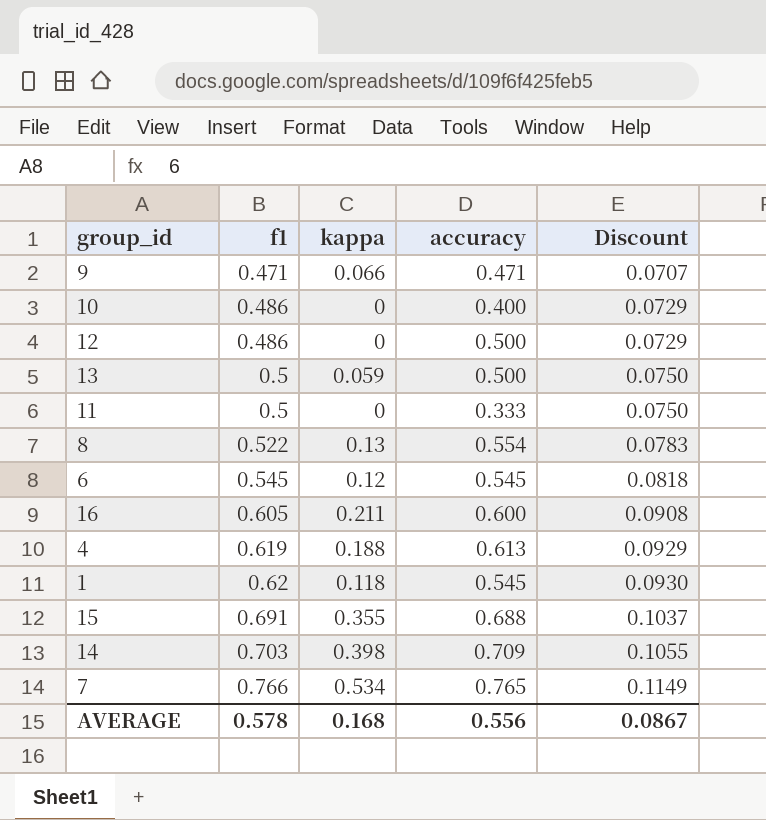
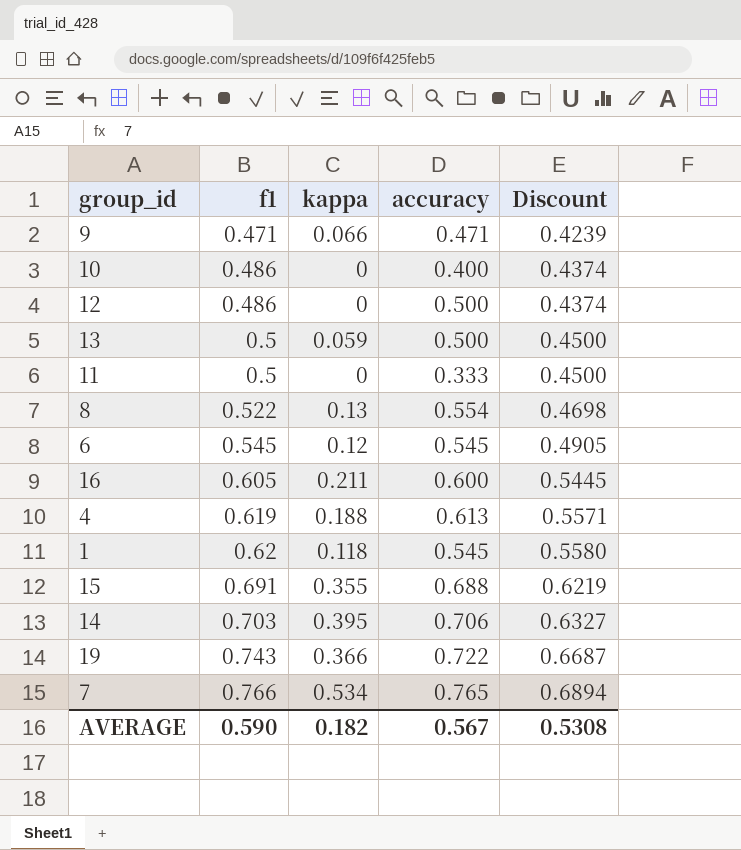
column Discount | formula: [f1] * 0.15 -> [f1] * 0.9
14 | kappa: 0.398 -> 0.395
14 | accuracy: 0.709 -> 0.706
row 19: none -> 0.743 | 0.366 | 0.722 | 0.6687
AVERAGE | f1: 0.578 -> 0.590
AVERAGE | kappa: 0.168 -> 0.182
AVERAGE | accuracy: 0.556 -> 0.567
AVERAGE | Discount: 0.0867 -> 0.5308

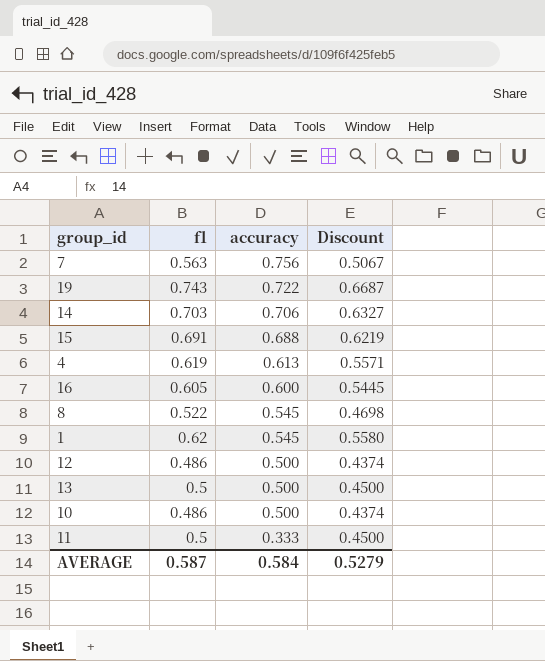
row order: f1 ascending -> accuracy descending
column kappa | position: 3 -> none
row 9: 0.471 | 0.066 | 0.471 | 0.4239 -> none
row 6: 0.545 | 0.12 | 0.545 | 0.4905 -> none
7 | f1: 0.766 -> 0.563
7 | accuracy: 0.765 -> 0.756
7 | Discount: 0.6894 -> 0.5067
8 | accuracy: 0.554 -> 0.545
10 | accuracy: 0.400 -> 0.500
AVERAGE | f1: 0.590 -> 0.587
AVERAGE | accuracy: 0.567 -> 0.584
AVERAGE | Discount: 0.5308 -> 0.5279

